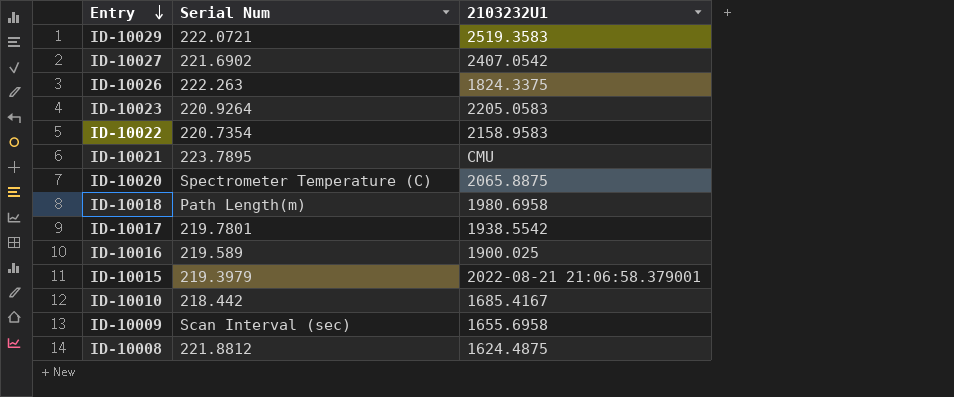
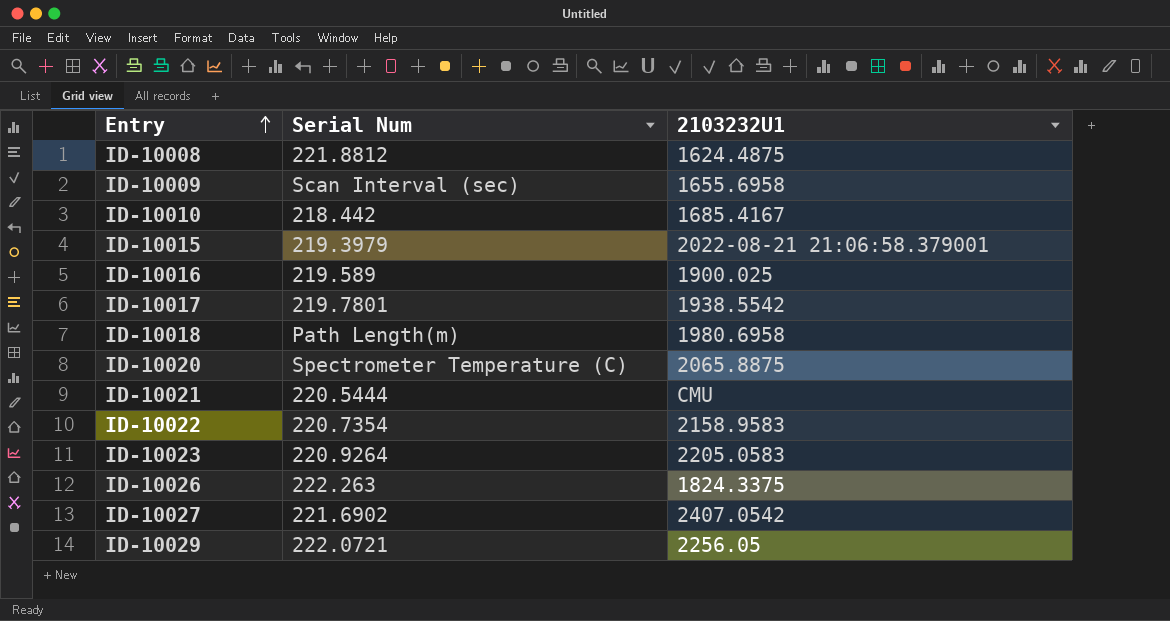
row order: Entry descending -> Entry ascending
ID-10021 | Serial Num: 223.7895 -> 220.5444
ID-10029 | 2103232U1: 2519.3583 -> 2256.05

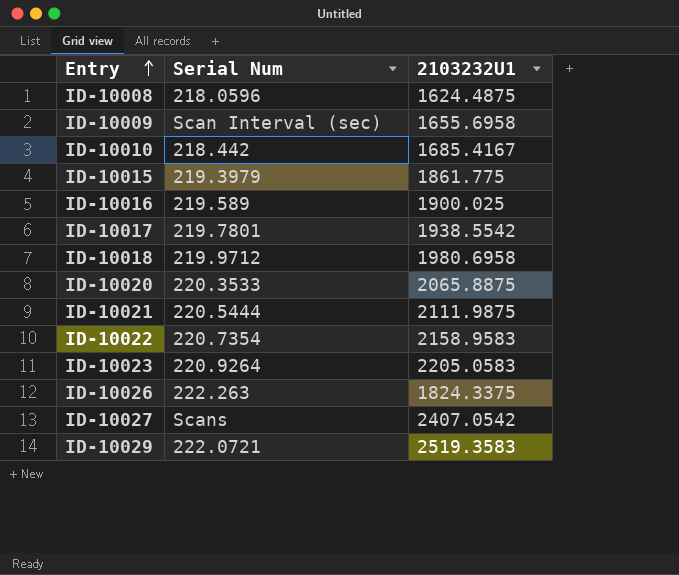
ID-10008 | Serial Num: 221.8812 -> 218.0596
ID-10015 | 2103232U1: 2022-08-21 21:06:58.379001 -> 1861.775
ID-10018 | Serial Num: Path Length(m) -> 219.9712
ID-10020 | Serial Num: Spectrometer Temperature (C) -> 220.3533
ID-10021 | 2103232U1: CMU -> 2111.9875
ID-10027 | Serial Num: 221.6902 -> Scans
ID-10029 | 2103232U1: 2256.05 -> 2519.3583

